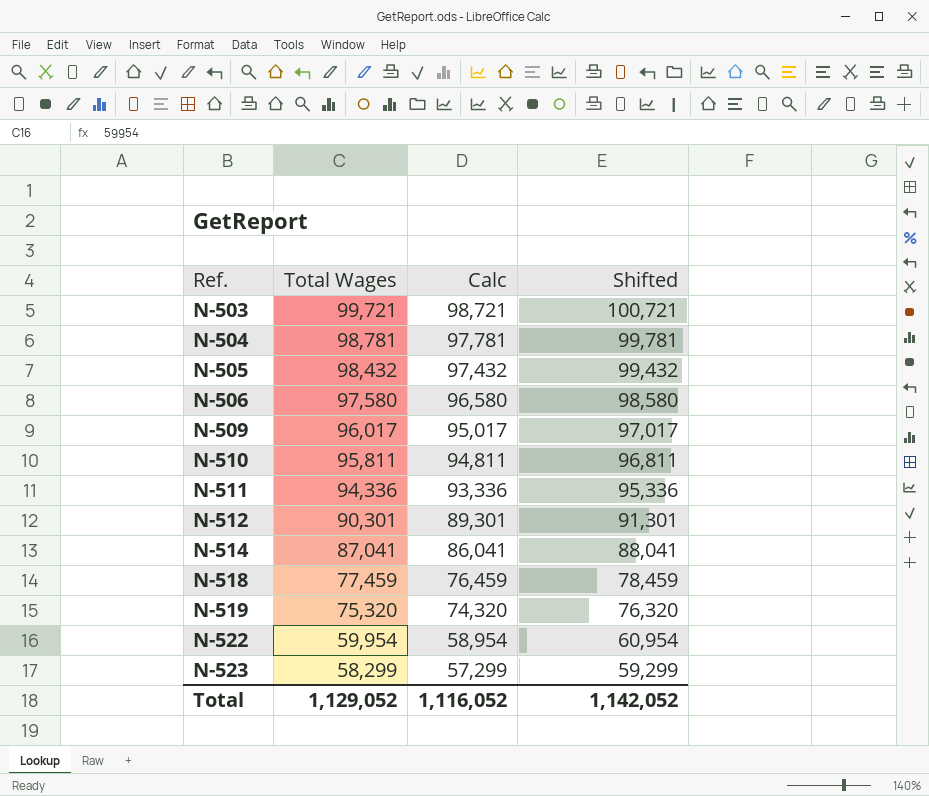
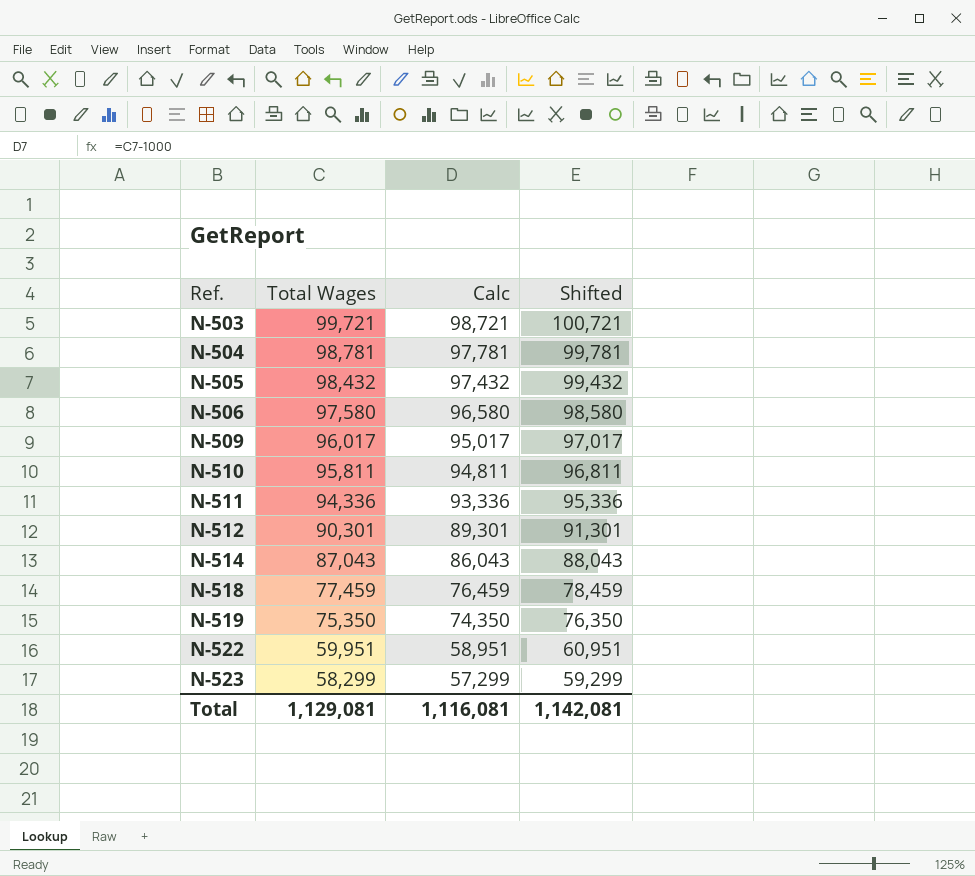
N-514 | Total Wages: 87,041 -> 87,043
N-514 | Calc: 86,041 -> 86,043
N-514 | Shifted: 88,041 -> 88,043
N-519 | Total Wages: 75,320 -> 75,350
N-519 | Calc: 74,320 -> 74,350
N-519 | Shifted: 76,320 -> 76,350
N-522 | Total Wages: 59,954 -> 59,951
N-522 | Calc: 58,954 -> 58,951
N-522 | Shifted: 60,954 -> 60,951
Total | Total Wages: 1,129,052 -> 1,129,081
Total | Calc: 1,116,052 -> 1,116,081
Total | Shifted: 1,142,052 -> 1,142,081

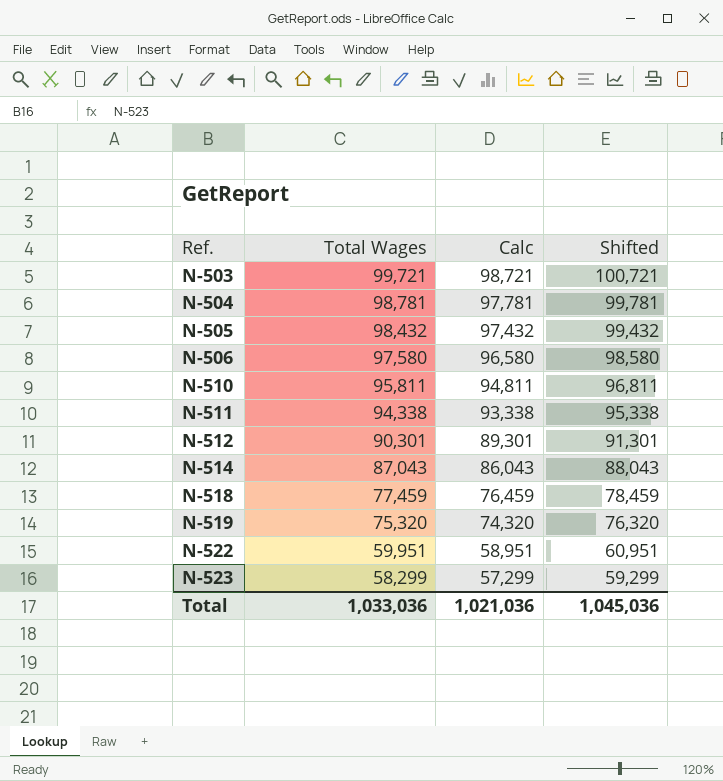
row N-509: 96,017 | 95,017 | 97,017 -> none
N-511 | Total Wages: 94,336 -> 94,338
N-511 | Calc: 93,336 -> 93,338
N-511 | Shifted: 95,336 -> 95,338
N-519 | Total Wages: 75,350 -> 75,320
N-519 | Calc: 74,350 -> 74,320
N-519 | Shifted: 76,350 -> 76,320
Total | Total Wages: 1,129,081 -> 1,033,036
Total | Calc: 1,116,081 -> 1,021,036
Total | Shifted: 1,142,081 -> 1,045,036

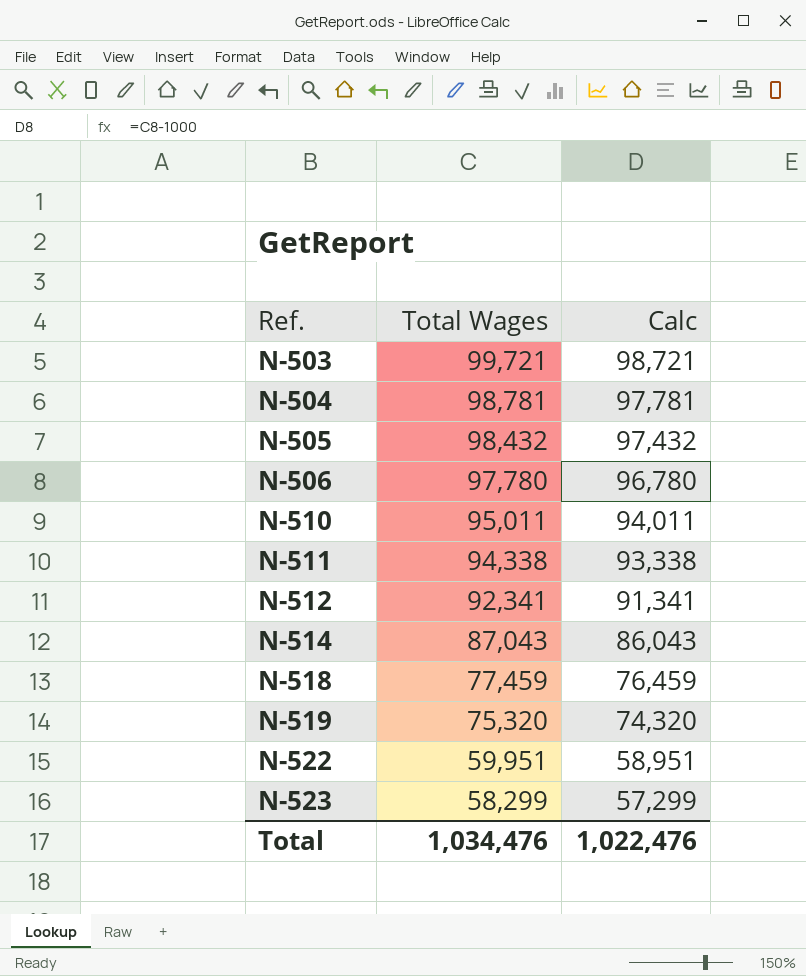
column Shifted | formula: [Total Wages] + 1000 -> none
N-506 | Total Wages: 97,580 -> 97,780
N-506 | Calc: 96,580 -> 96,780
N-510 | Total Wages: 95,811 -> 95,011
N-510 | Calc: 94,811 -> 94,011
N-512 | Total Wages: 90,301 -> 92,341
N-512 | Calc: 89,301 -> 91,341
Total | Total Wages: 1,033,036 -> 1,034,476
Total | Calc: 1,021,036 -> 1,022,476

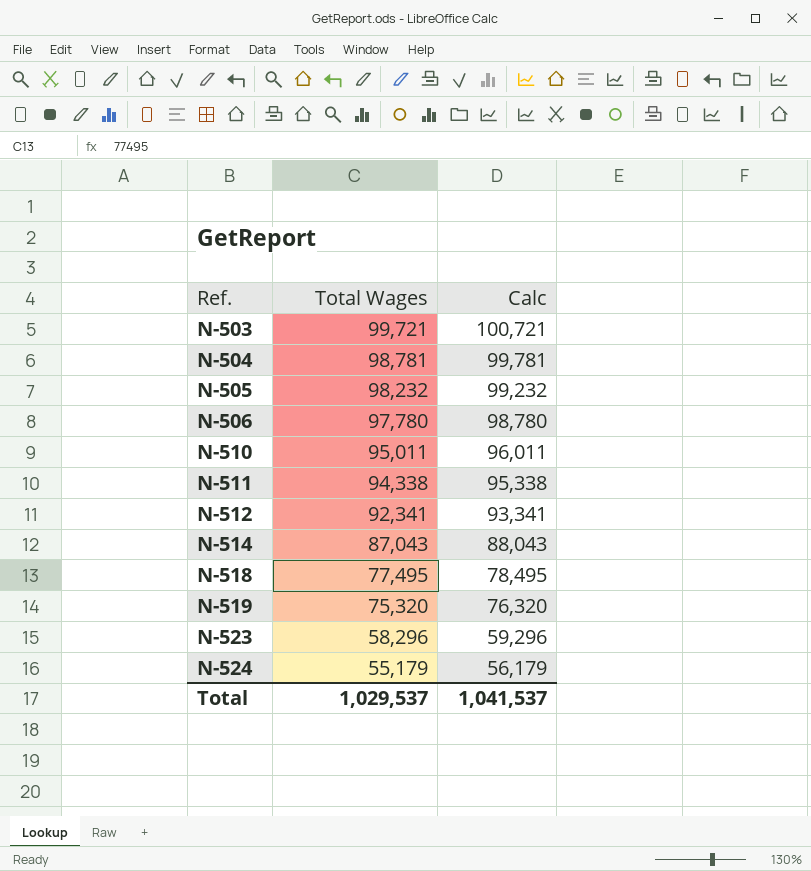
column Calc | formula: [Total Wages] - 1000 -> [Total Wages] + 1000
row N-522: 59,951 | 58,951 -> none
N-505 | Total Wages: 98,432 -> 98,232
N-518 | Total Wages: 77,459 -> 77,495
N-523 | Total Wages: 58,299 -> 58,296
row N-524: none -> 55,179 | 56,179
Total | Total Wages: 1,034,476 -> 1,029,537
Total | Calc: 1,022,476 -> 1,041,537

